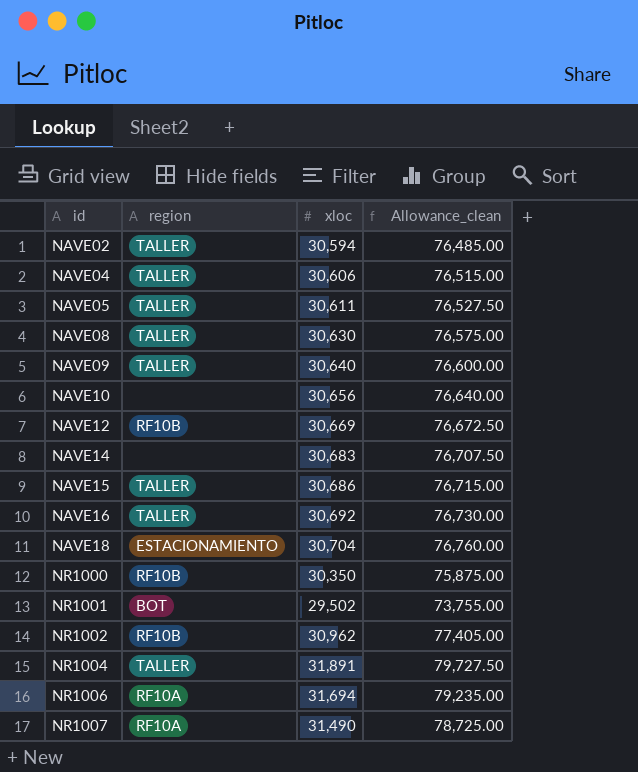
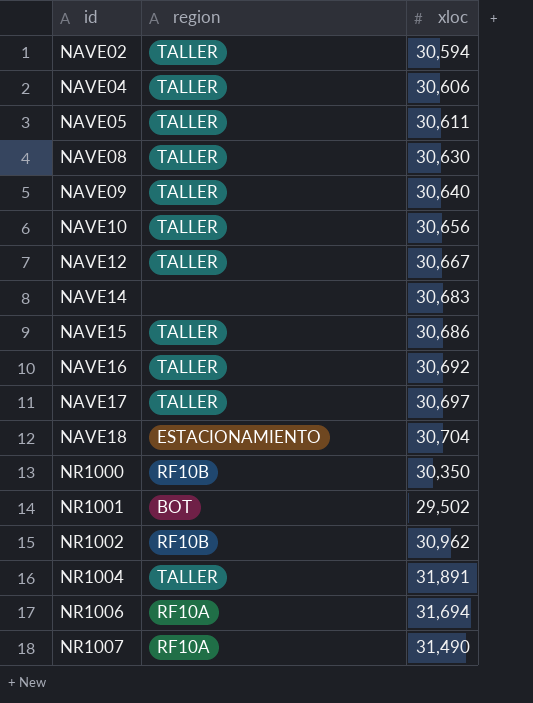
column Allowance_clean | formula: [xloc] * 2.5 -> none
NAVE10 | region: none -> TALLER
NAVE12 | region: RF10B -> TALLER
NAVE12 | xloc: 30,669 -> 30,667
row NAVE17: none -> TALLER | 30,697

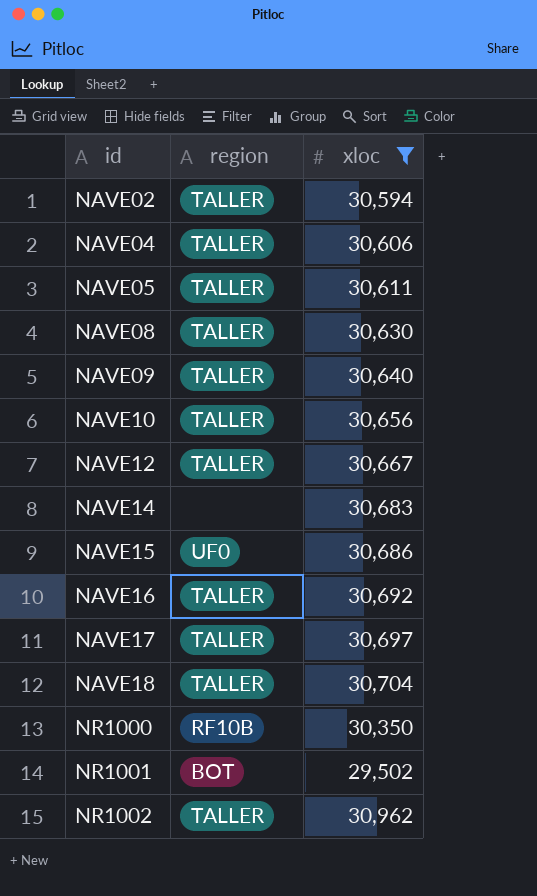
filter: none -> xloc <= 30,962
NAVE15 | region: TALLER -> UF0
NAVE18 | region: ESTACIONAMIENTO -> TALLER
NR1002 | region: RF10B -> TALLER

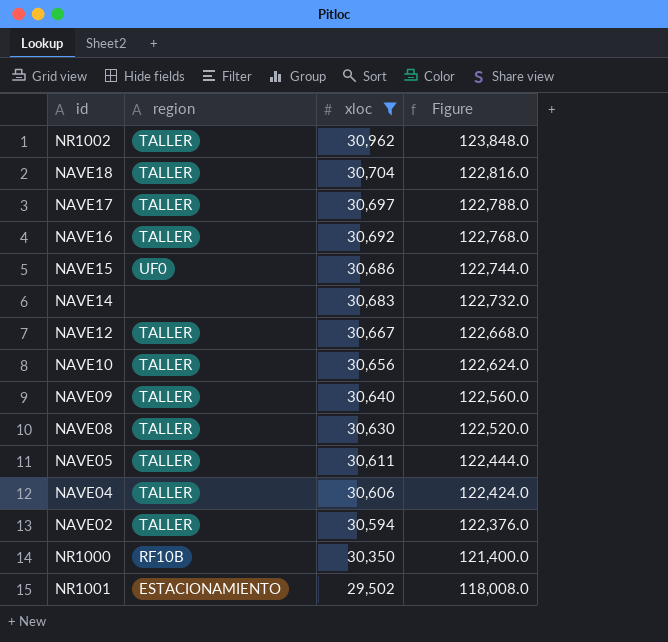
row order: id ascending -> xloc descending
column Figure | formula: none -> [xloc] * 4
NR1001 | region: BOT -> ESTACIONAMIENTO

